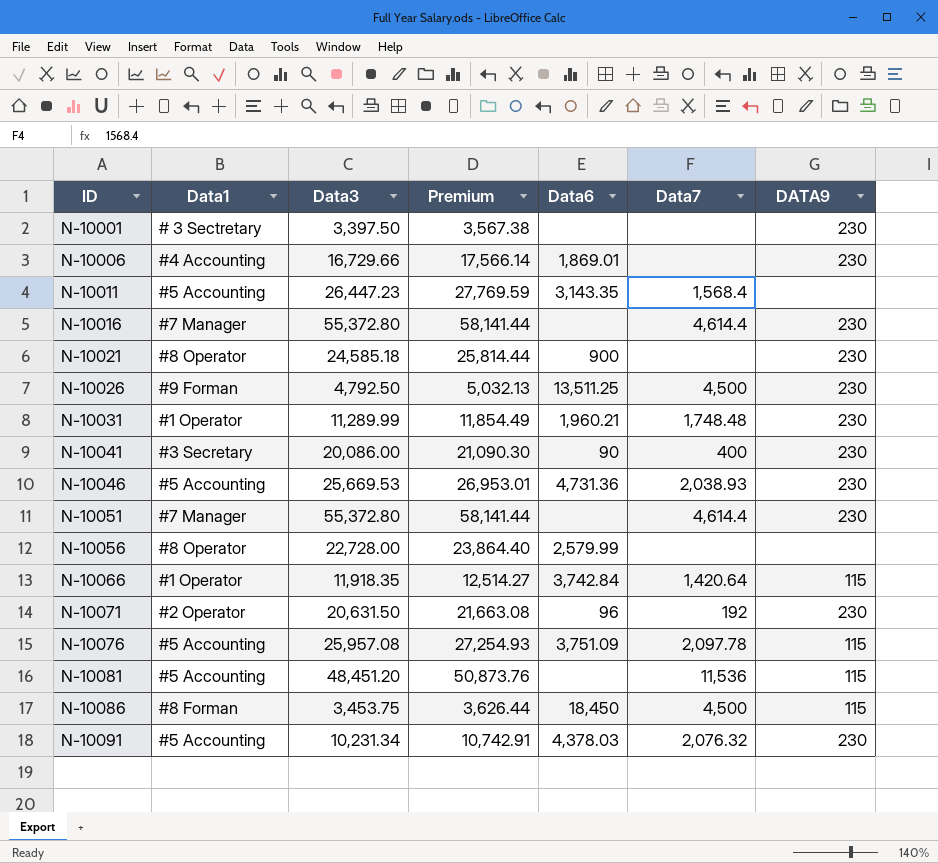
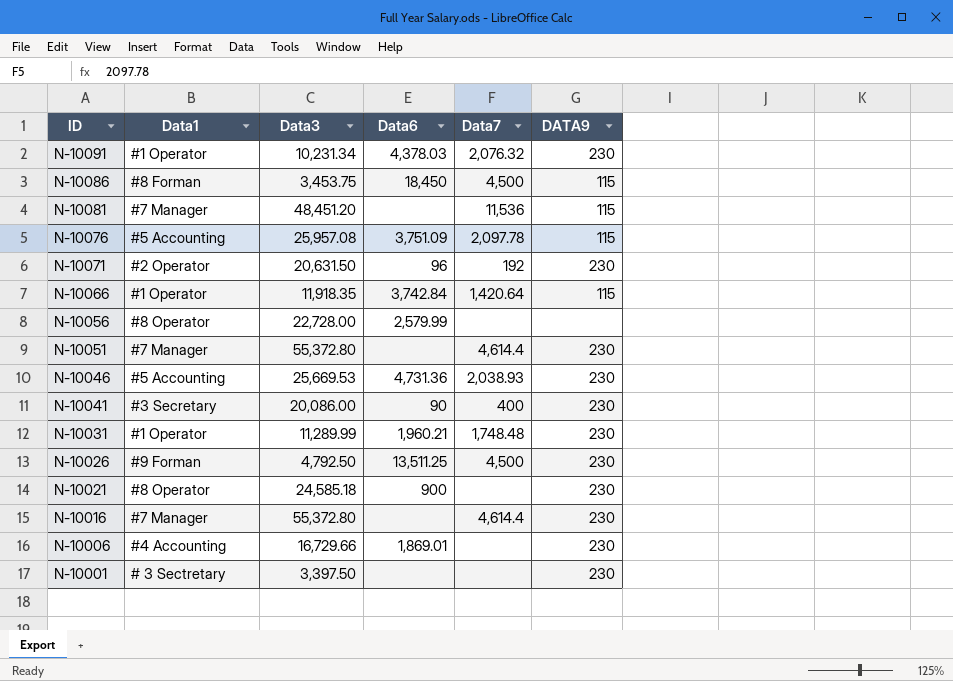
row order: ID ascending -> ID descending
column Premium | formula: [Data3] * 1.05 -> none
row N-10011: #5 Accounting | 26,447.23 | 27,769.59 | 3,143.35 | 1,568.4 | none -> none
N-10091 | Data1: #5 Accounting -> #1 Operator
N-10081 | Data1: #5 Accounting -> #7 Manager

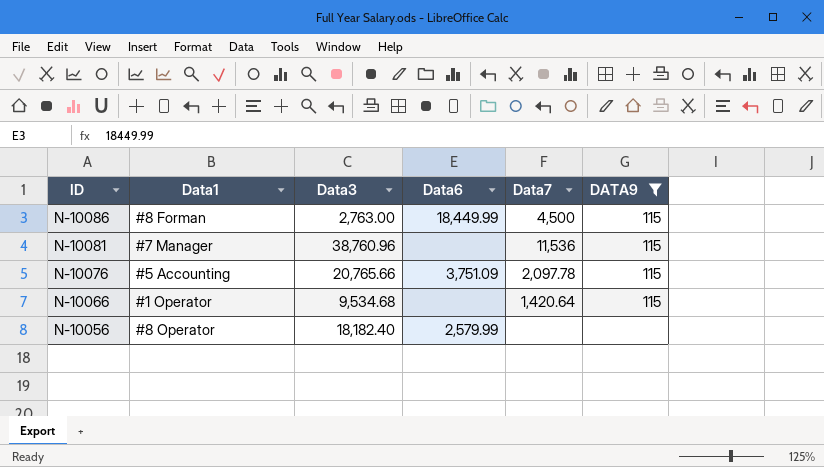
filter: none -> DATA9 != 230
N-10086 | Data3: 3,453.75 -> 2,763.00
N-10086 | Data6: 18,450 -> 18,449.99
N-10081 | Data3: 48,451.20 -> 38,760.96
N-10076 | Data3: 25,957.08 -> 20,765.66
N-10066 | Data3: 11,918.35 -> 9,534.68
N-10066 | Data6: 3,742.84 -> none
N-10056 | Data3: 22,728.00 -> 18,182.40

